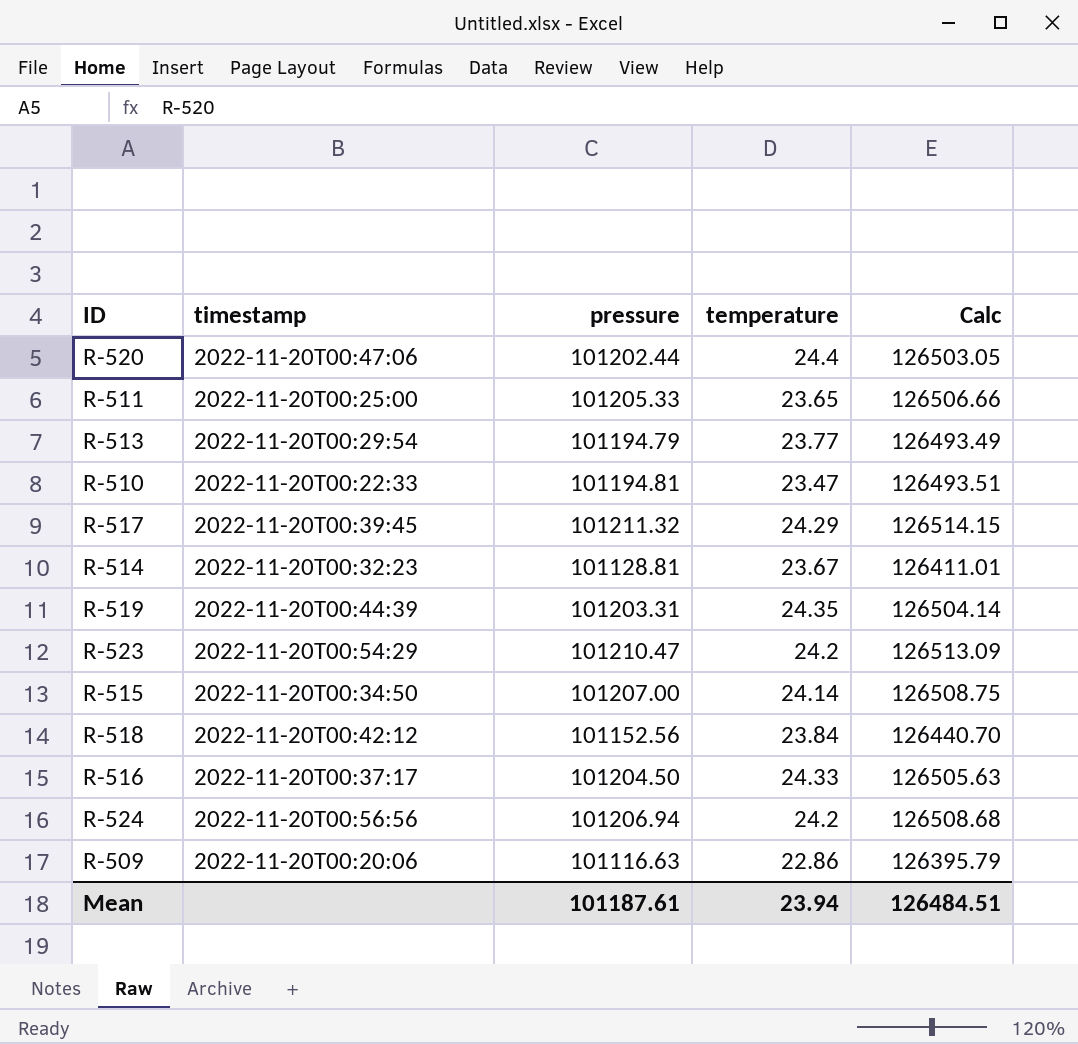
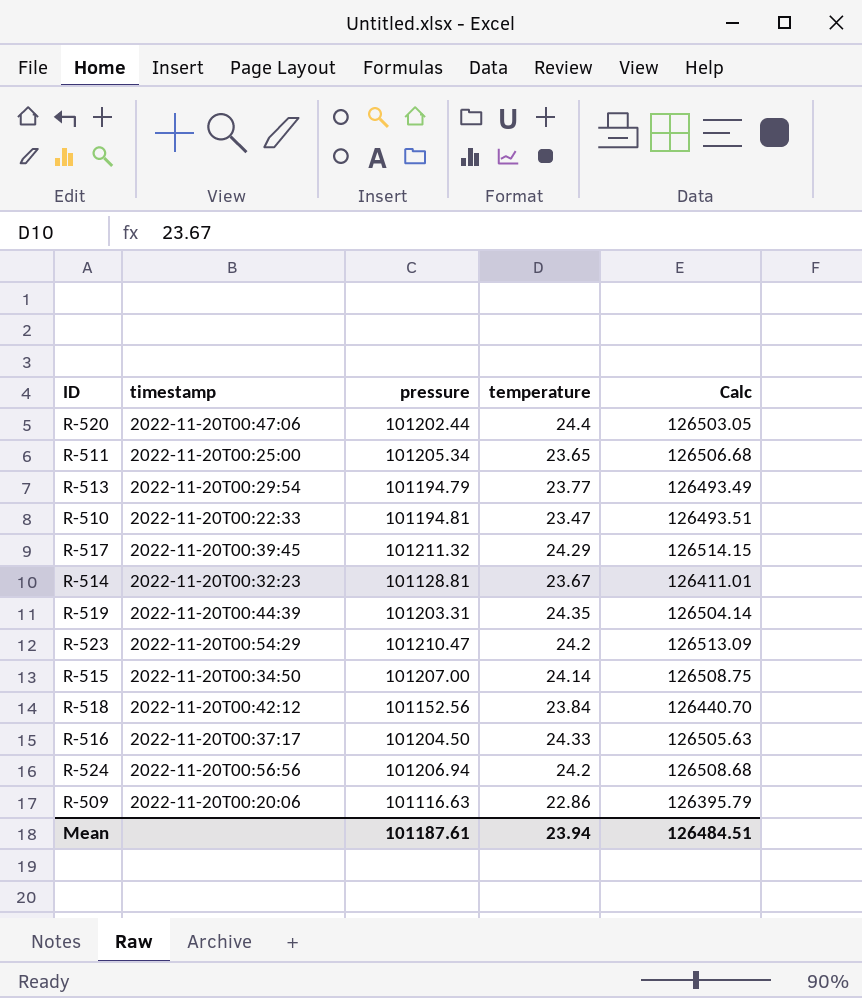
R-511 | pressure: 101205.33 -> 101205.34
R-511 | Calc: 126506.66 -> 126506.68

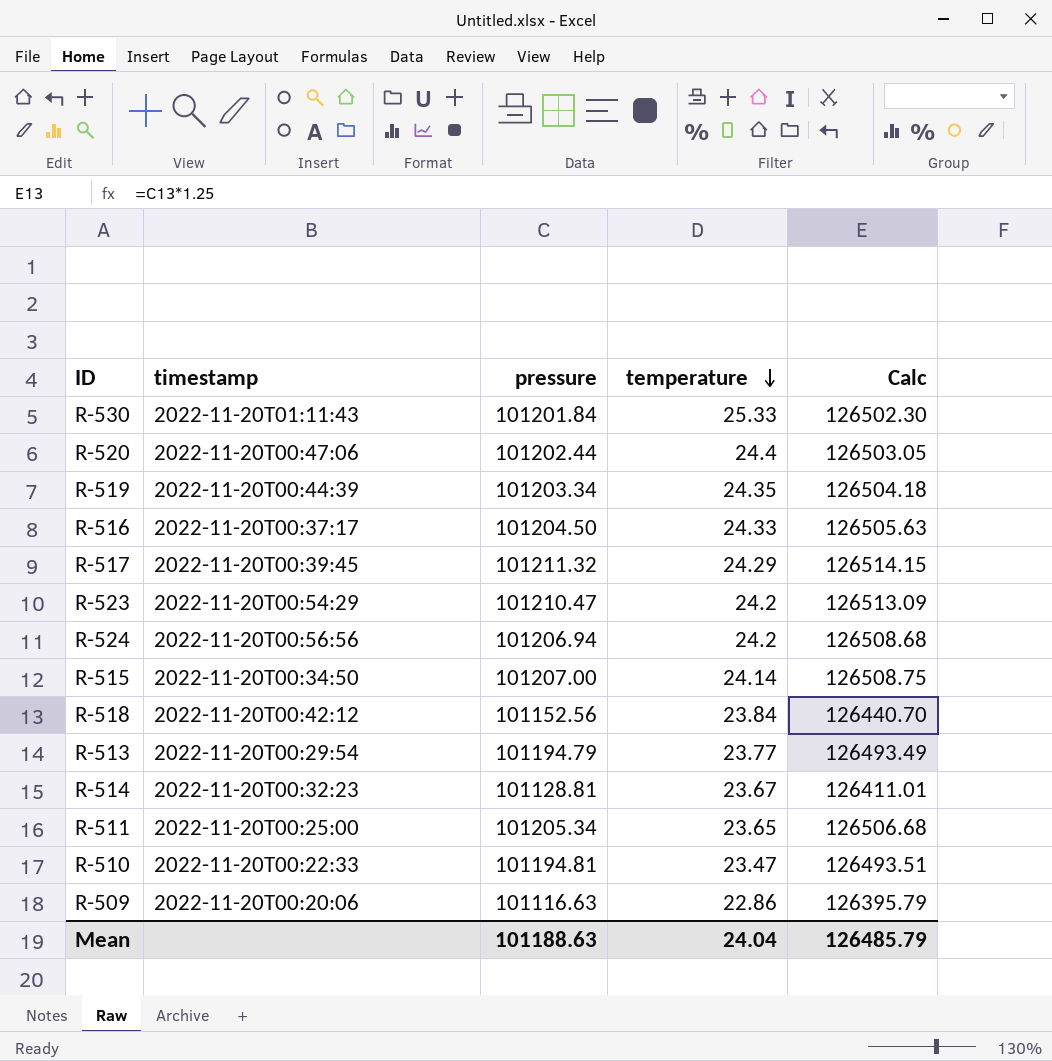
row order: none -> temperature descending
row R-530: none -> 2022-11-20T01:11:43 | 101201.84 | 25.33 | 126502.30
R-519 | pressure: 101203.31 -> 101203.34
R-519 | Calc: 126504.14 -> 126504.18
Mean | pressure: 101187.61 -> 101188.63
Mean | temperature: 23.94 -> 24.04
Mean | Calc: 126484.51 -> 126485.79

